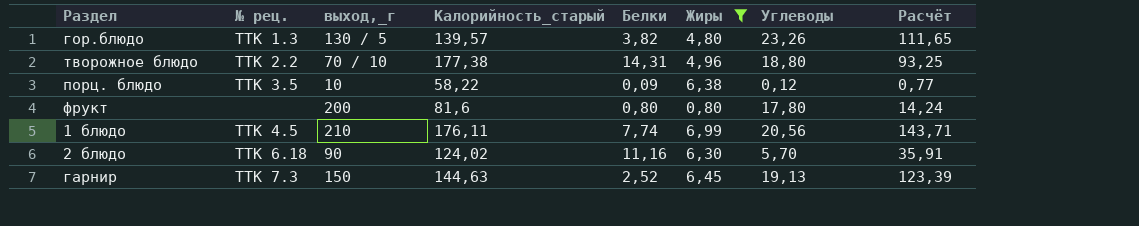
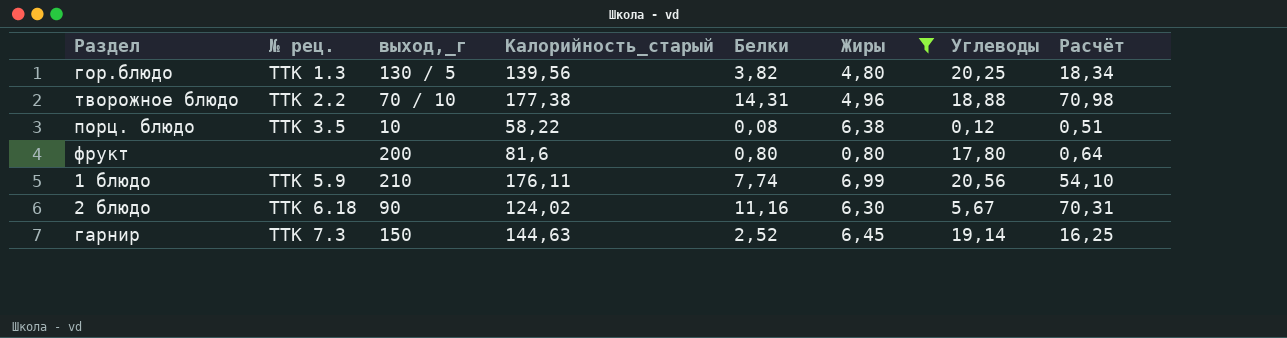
column Расчёт | formula: [Жиры] * [Углеводы] -> [Белки] * [Жиры]
гор.блюдо | Калорийность_старый: 139,57 -> 139,56
гор.блюдо | Углеводы: 23,26 -> 20,25
творожное блюдо | Углеводы: 18,80 -> 18,88
порц. блюдо | Белки: 0,09 -> 0,08
1 блюдо | № рец.: ТТК 4.5 -> ТТК 5.9
2 блюдо | Углеводы: 5,70 -> 5,67
гарнир | Углеводы: 19,13 -> 19,14

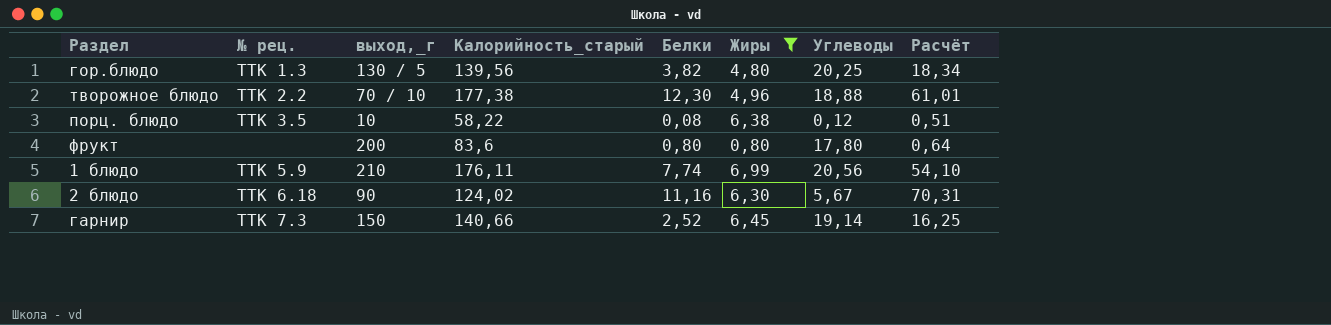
творожное блюдо | Белки: 14,31 -> 12,30
творожное блюдо | Расчёт: 70,98 -> 61,01
фрукт | Калорийность_старый: 81,6 -> 83,6
гарнир | Калорийность_старый: 144,63 -> 140,66

